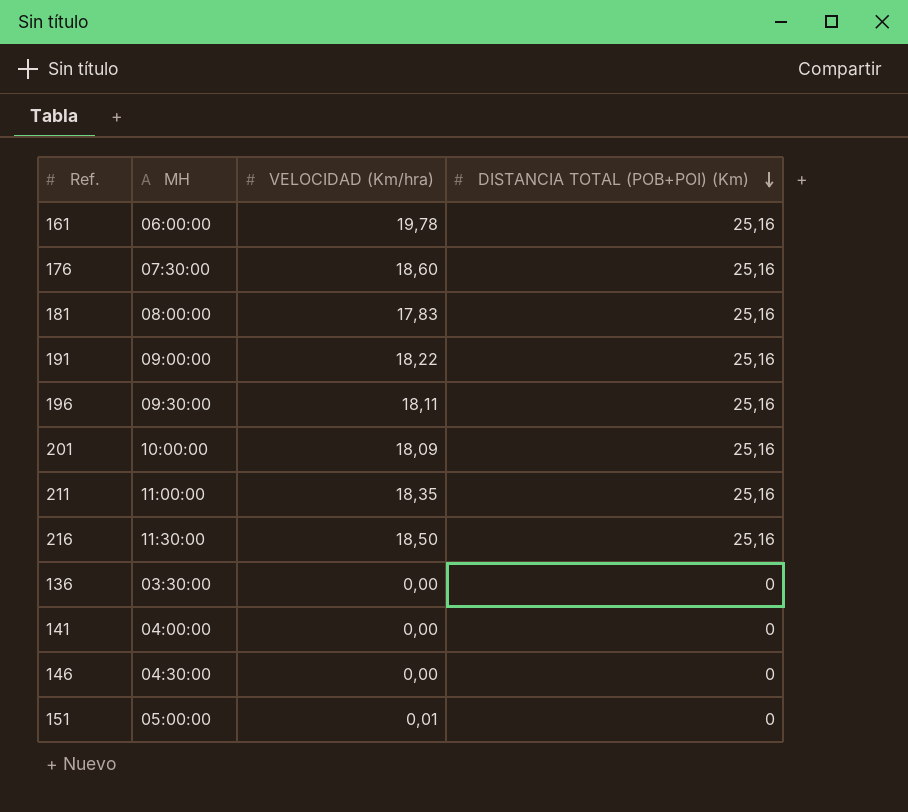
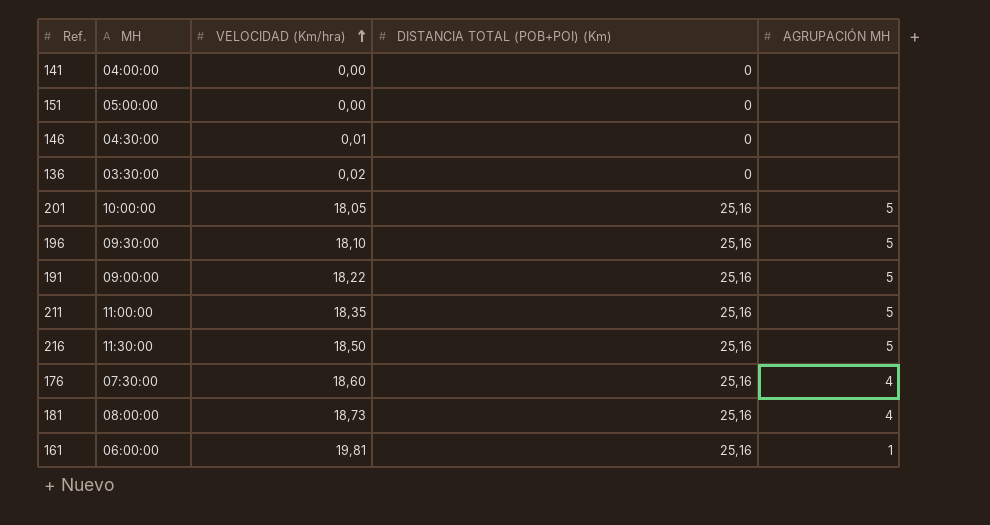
row order: DISTANCIA TOTAL (POB+POI) (Km) descending -> VELOCIDAD (Km/hra) ascending
column AGRUPACIÓN MH | position: none -> 5
151 | VELOCIDAD (Km/hra): 0,01 -> 0,00
146 | VELOCIDAD (Km/hra): 0,00 -> 0,01
136 | VELOCIDAD (Km/hra): 0,00 -> 0,02
201 | VELOCIDAD (Km/hra): 18,09 -> 18,05
196 | VELOCIDAD (Km/hra): 18,11 -> 18,10
181 | VELOCIDAD (Km/hra): 17,83 -> 18,73
161 | VELOCIDAD (Km/hra): 19,78 -> 19,81

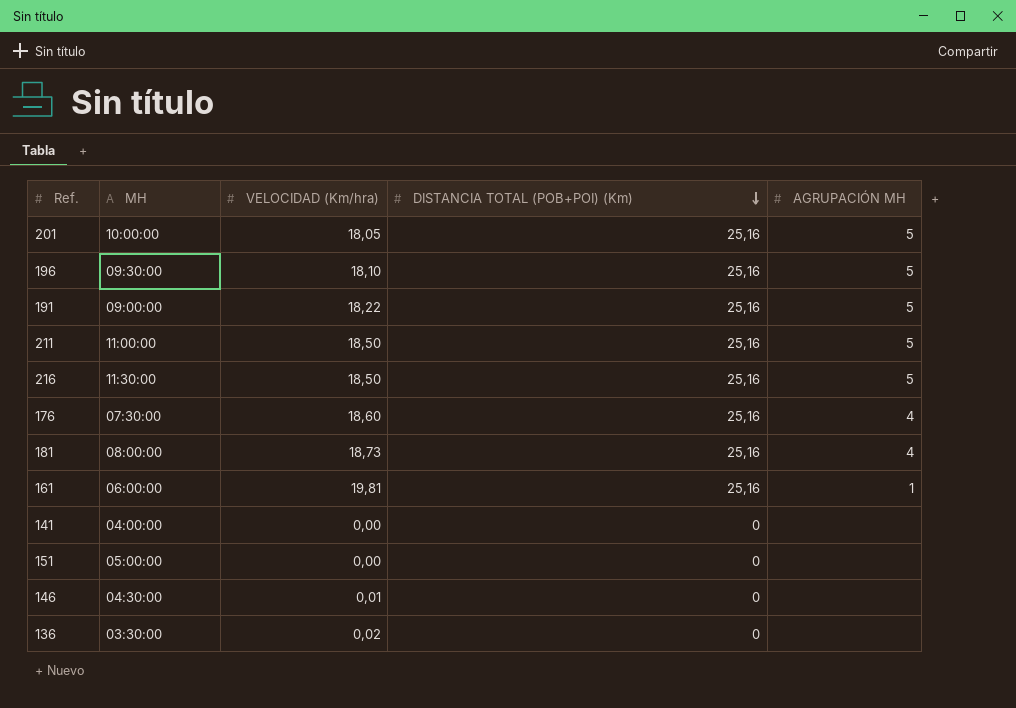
row order: VELOCIDAD (Km/hra) ascending -> DISTANCIA TOTAL (POB+POI) (Km) descending
211 | VELOCIDAD (Km/hra): 18,35 -> 18,50

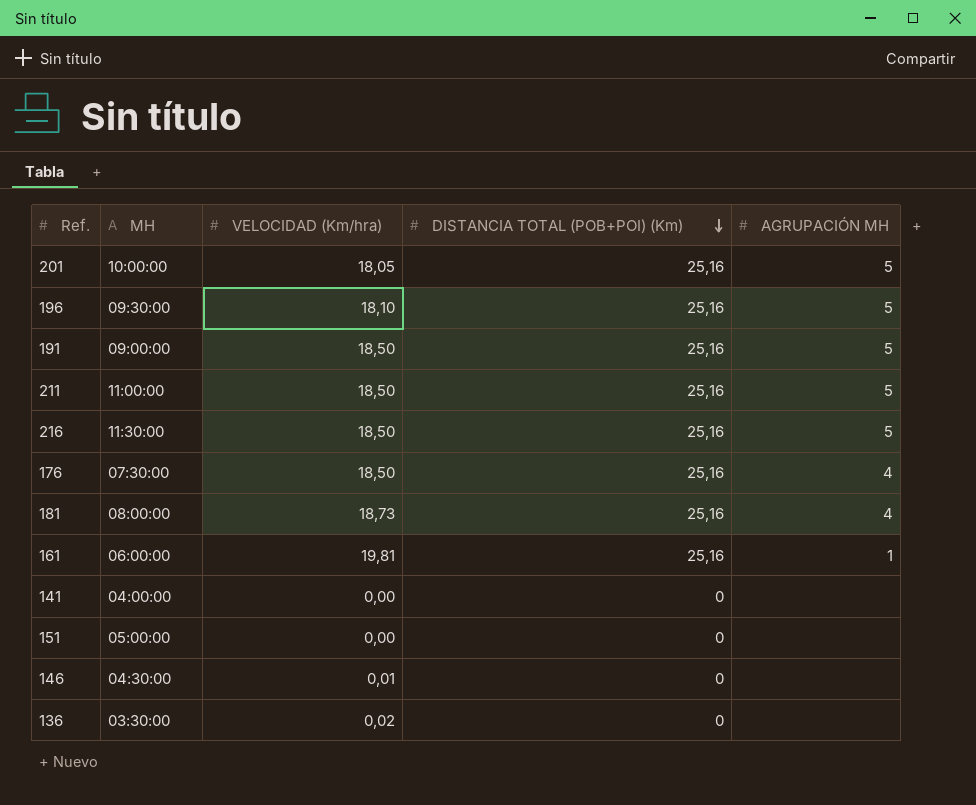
191 | VELOCIDAD (Km/hra): 18,22 -> 18,50
176 | VELOCIDAD (Km/hra): 18,60 -> 18,50

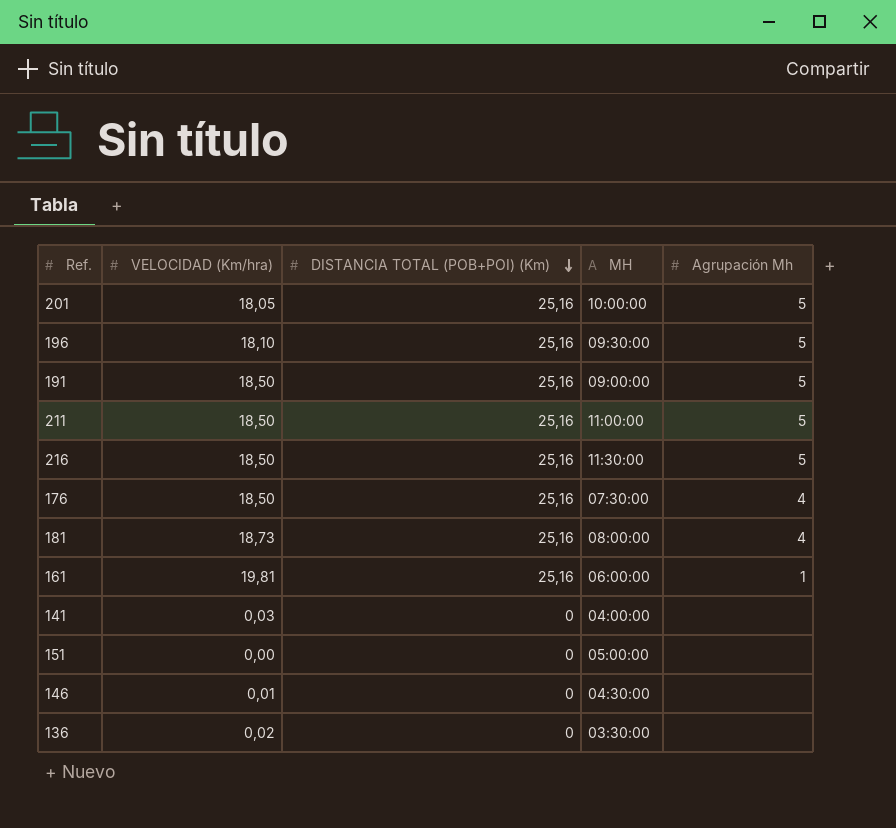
column MH | position: 2 -> 4
column name: AGRUPACIÓN MH -> Agrupación Mh
141 | VELOCIDAD (Km/hra): 0,00 -> 0,03

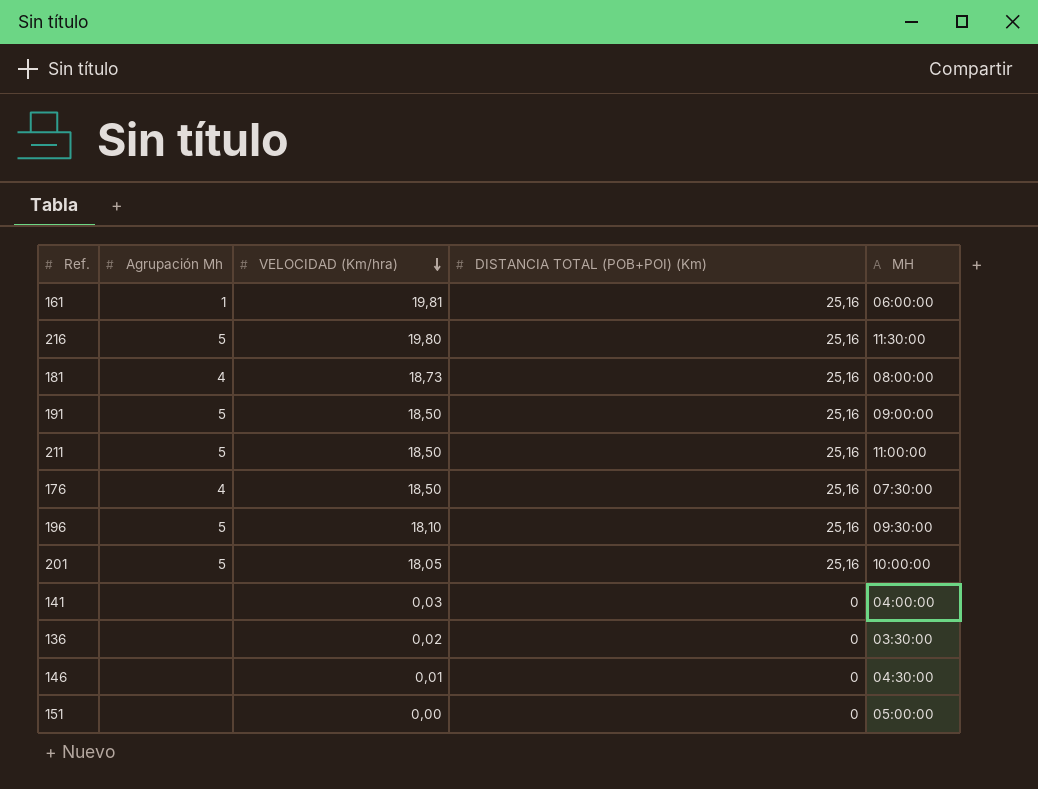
row order: DISTANCIA TOTAL (POB+POI) (Km) descending -> VELOCIDAD (Km/hra) descending
column Agrupación Mh | position: 5 -> 2
216 | VELOCIDAD (Km/hra): 18,50 -> 19,80

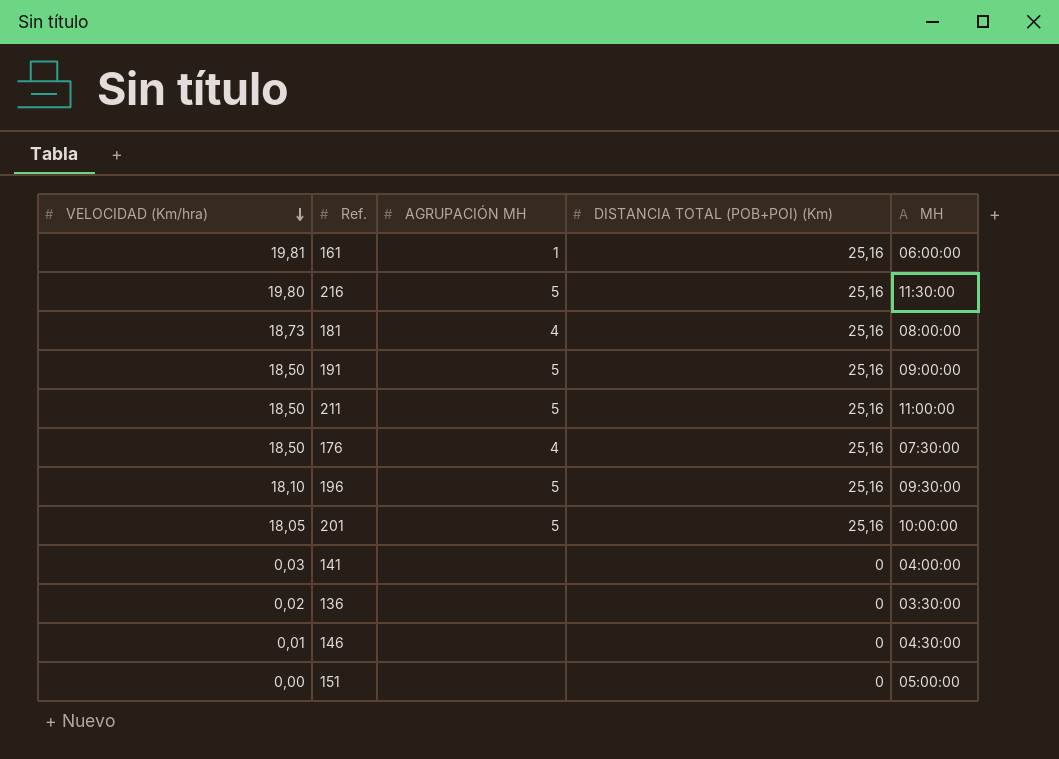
column VELOCIDAD (Km/hra) | position: 3 -> 1
column name: Agrupación Mh -> AGRUPACIÓN MH

